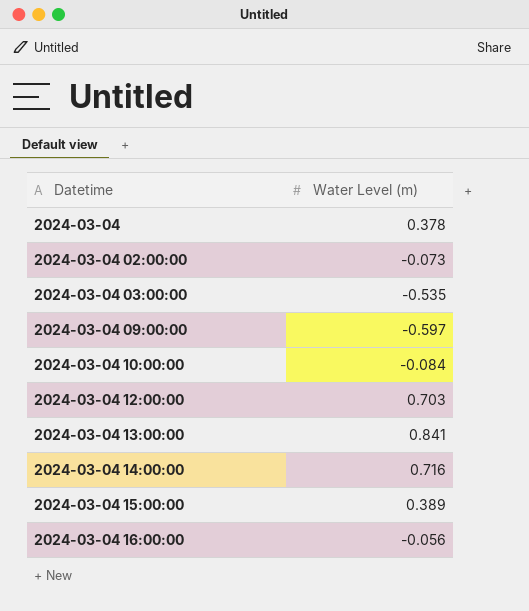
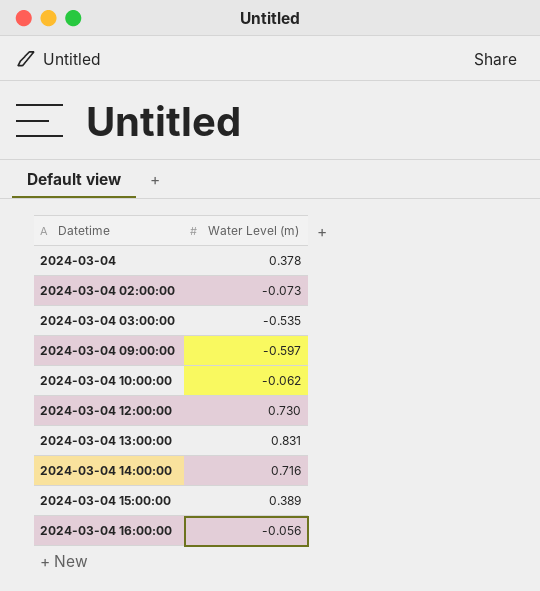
2024-03-04 10:00:00 | Water Level (m): -0.084 -> -0.062
2024-03-04 12:00:00 | Water Level (m): 0.703 -> 0.730
2024-03-04 13:00:00 | Water Level (m): 0.841 -> 0.831

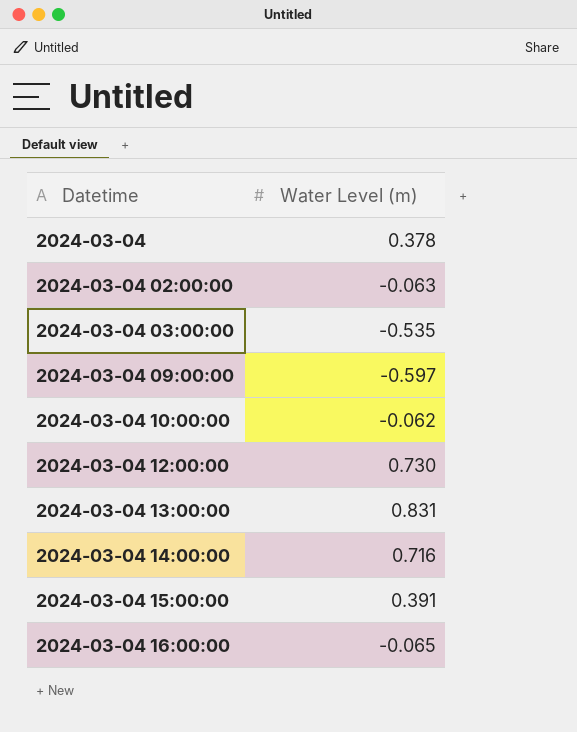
2024-03-04 02:00:00 | Water Level (m): -0.073 -> -0.063
2024-03-04 15:00:00 | Water Level (m): 0.389 -> 0.391
2024-03-04 16:00:00 | Water Level (m): -0.056 -> -0.065

